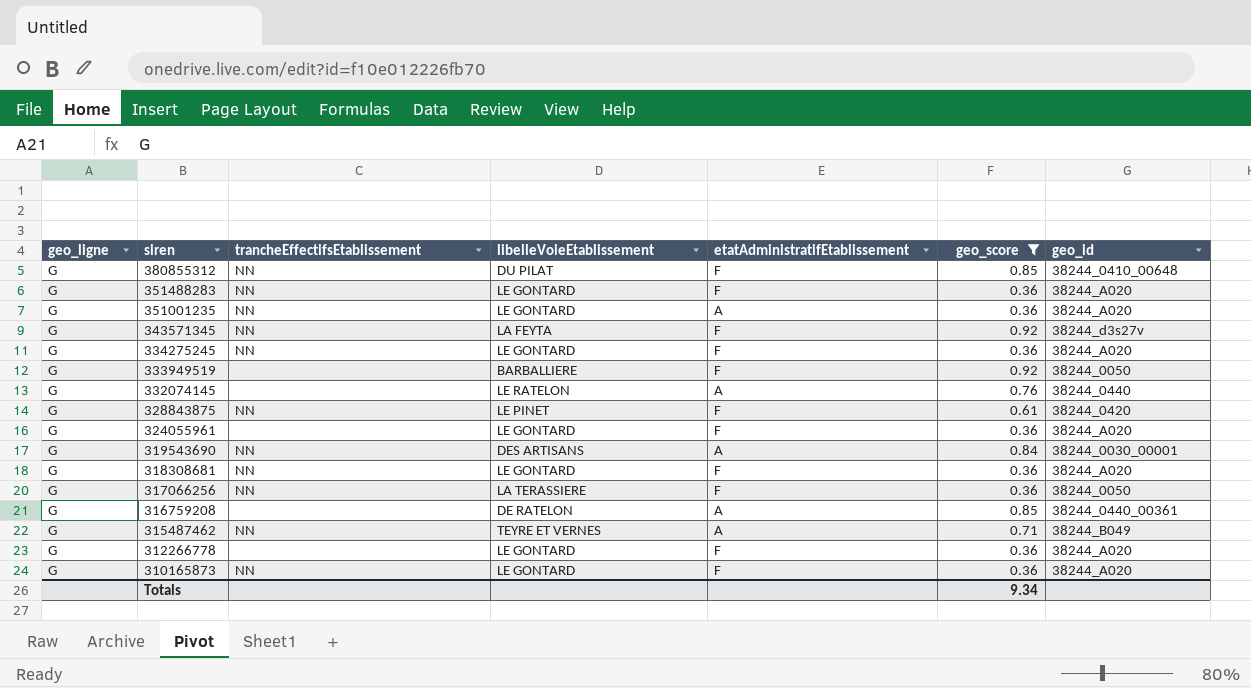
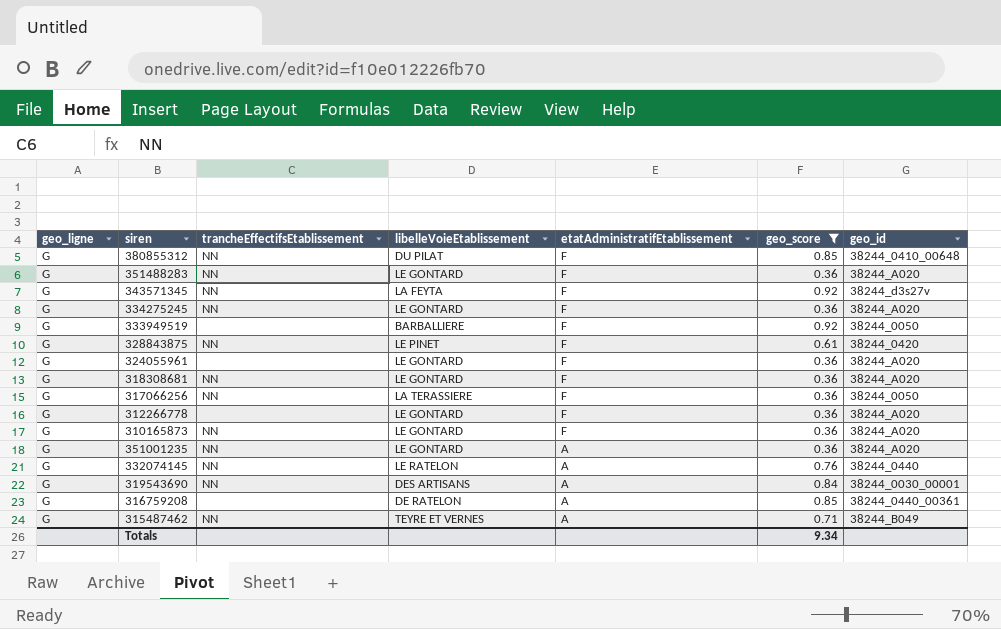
row order: siren descending -> etatAdministratifEtablissement descending
332074145 | trancheEffectifsEtablissement: none -> NN

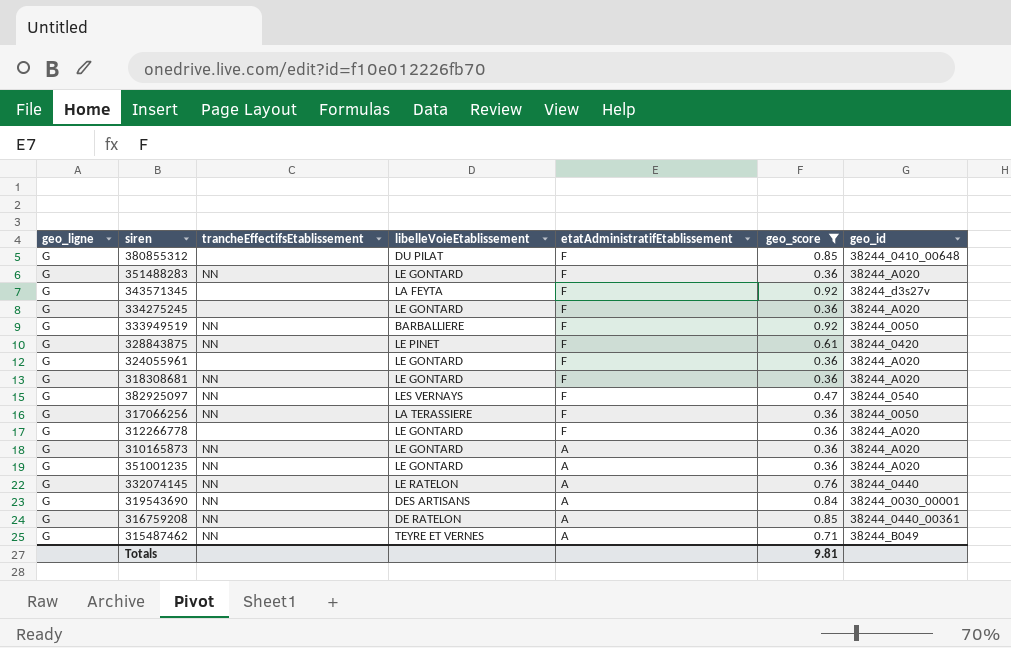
380855312 | trancheEffectifsEtablissement: NN -> none
343571345 | trancheEffectifsEtablissement: NN -> none
334275245 | trancheEffectifsEtablissement: NN -> none
333949519 | trancheEffectifsEtablissement: none -> NN
row 382925097: none -> G | NN | LES VERNAYS | F | 0.47 | 38244_0540
310165873 | etatAdministratifEtablissement: F -> A
316759208 | trancheEffectifsEtablissement: none -> NN
Totals | geo_score: 9.34 -> 9.81

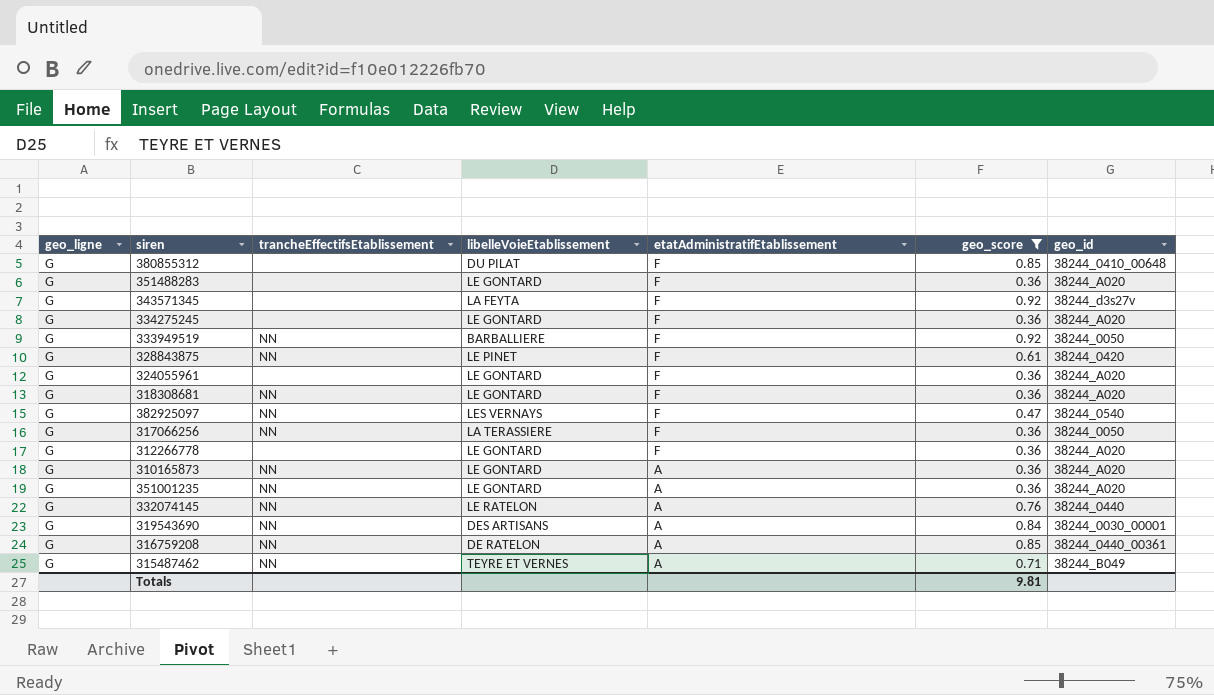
351488283 | trancheEffectifsEtablissement: NN -> none

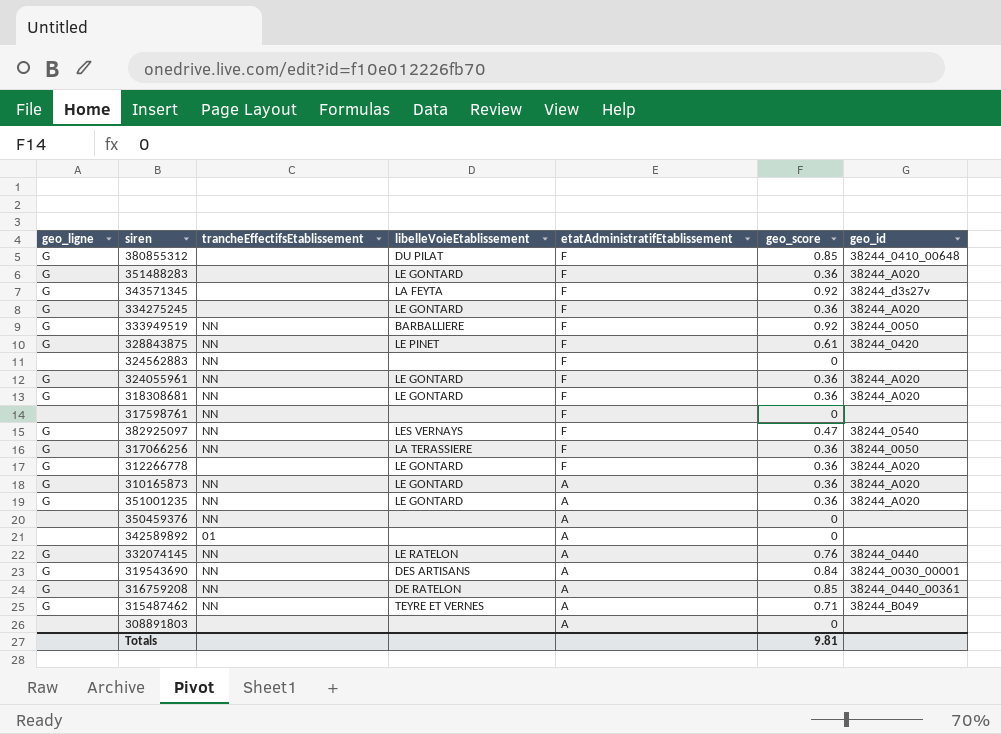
filter: geo_score != 0 -> none
324055961 | trancheEffectifsEtablissement: none -> NN

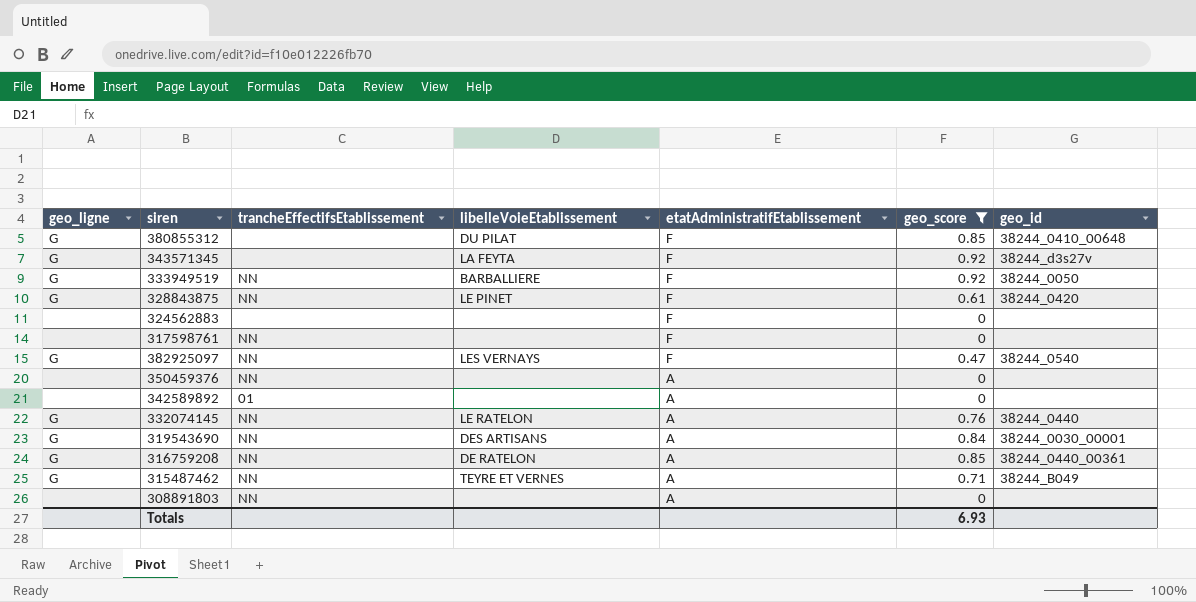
filter: none -> geo_score != 0.36
324562883 | trancheEffectifsEtablissement: NN -> none
308891803 | trancheEffectifsEtablissement: none -> NN
Totals | geo_score: 9.81 -> 6.93

